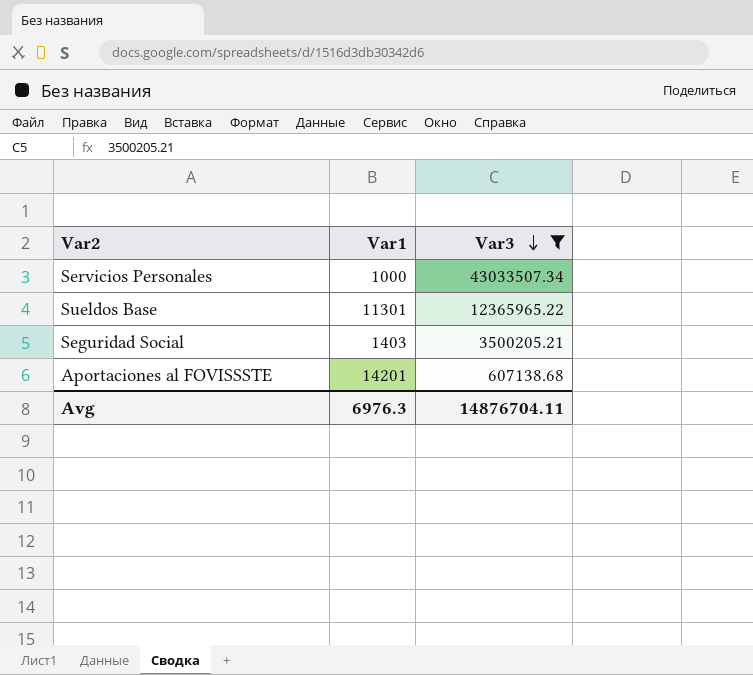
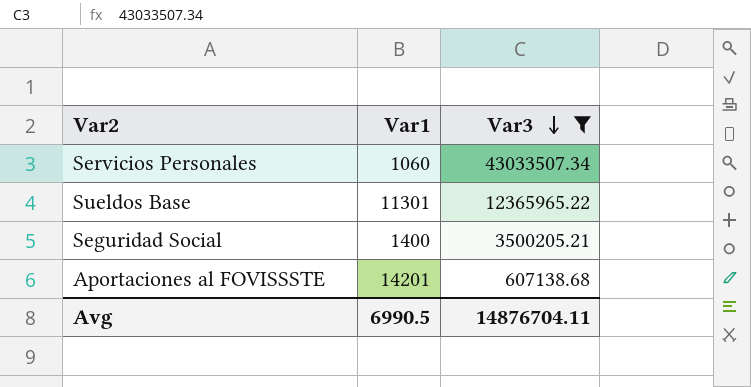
Servicios Personales | Var1: 1000 -> 1060
Seguridad Social | Var1: 1403 -> 1400
Avg | Var1: 6976.3 -> 6990.5

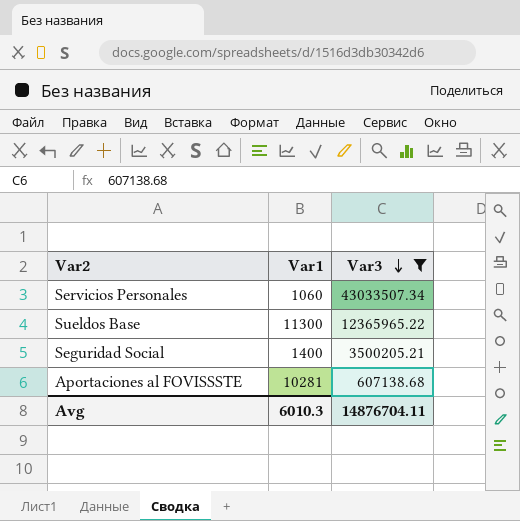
Sueldos Base | Var1: 11301 -> 11300
Aportaciones al FOVISSSTE | Var1: 14201 -> 10281
Avg | Var1: 6990.5 -> 6010.3

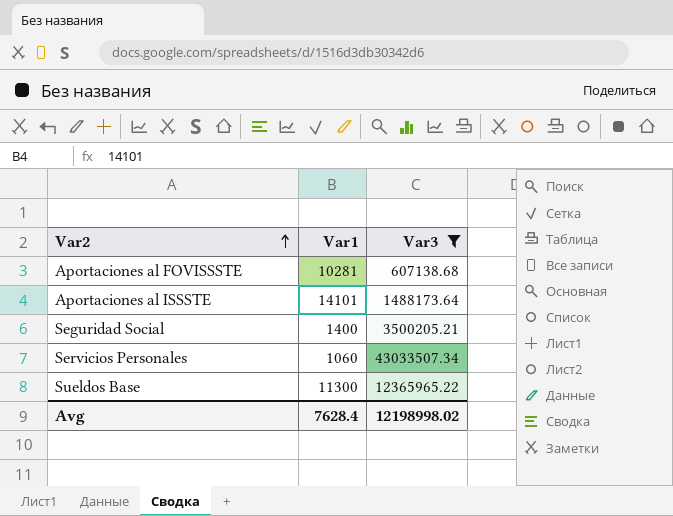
row order: Var3 descending -> Var2 ascending
row Aportaciones al ISSSTE: none -> 14101 | 1488173.64
Avg | Var1: 6010.3 -> 7628.4
Avg | Var3: 14876704.11 -> 12198998.02

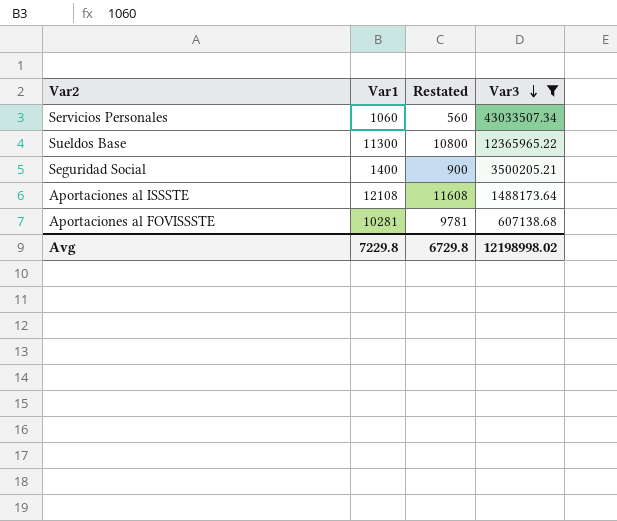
row order: Var2 ascending -> Var3 descending
column Restated | formula: none -> [Var1] - 500
Aportaciones al ISSSTE | Var1: 14101 -> 12108
Avg | Var1: 7628.4 -> 7229.8

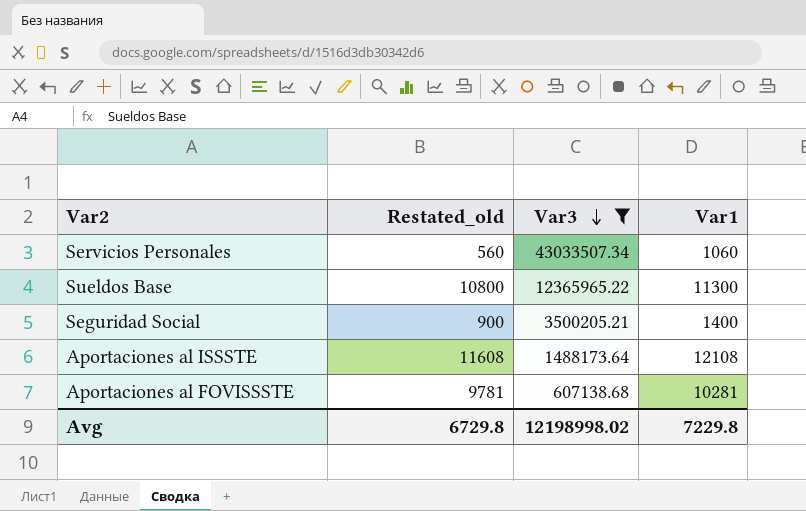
column name: Restated -> Restated_old
column Var1 | position: 2 -> 4

